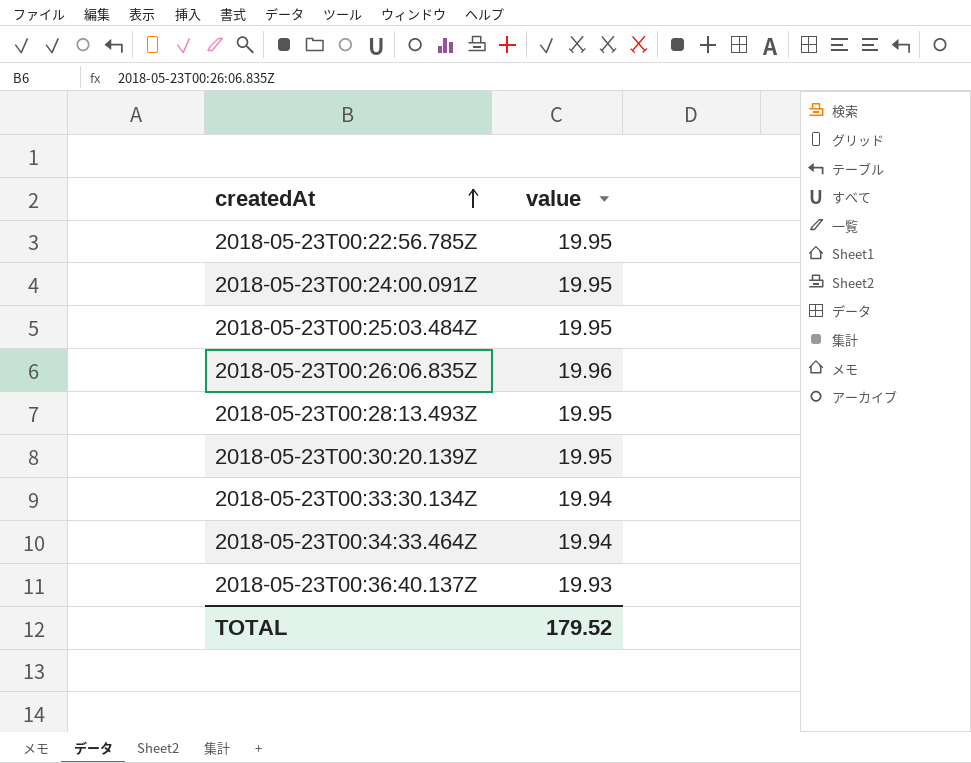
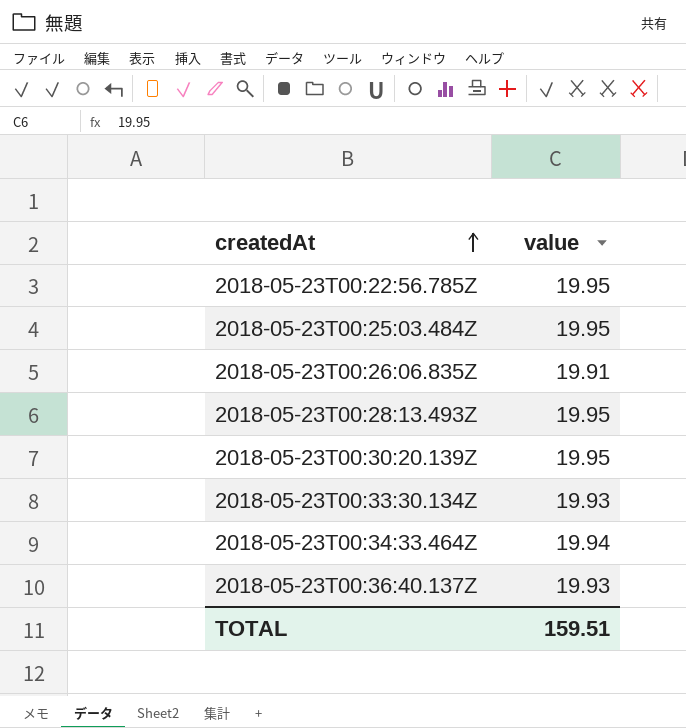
row 2018-05-23T00:24:00.091Z: 19.95 -> none
2018-05-23T00:26:06.835Z | value: 19.96 -> 19.91
2018-05-23T00:33:30.134Z | value: 19.94 -> 19.93
TOTAL | value: 179.52 -> 159.51

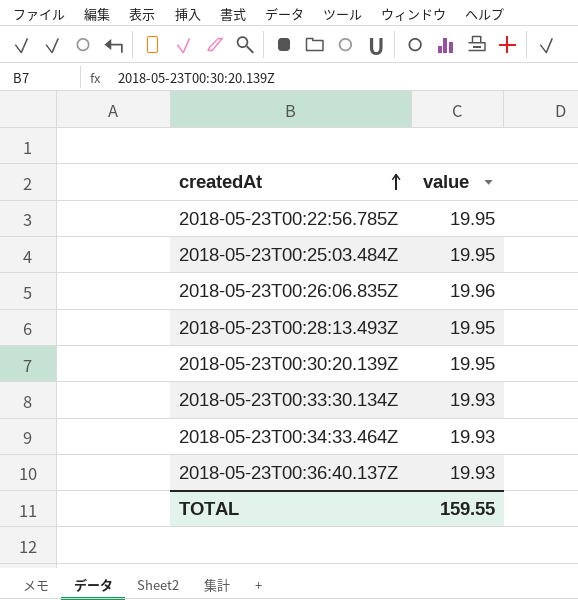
2018-05-23T00:26:06.835Z | value: 19.91 -> 19.96
2018-05-23T00:34:33.464Z | value: 19.94 -> 19.93
TOTAL | value: 159.51 -> 159.55

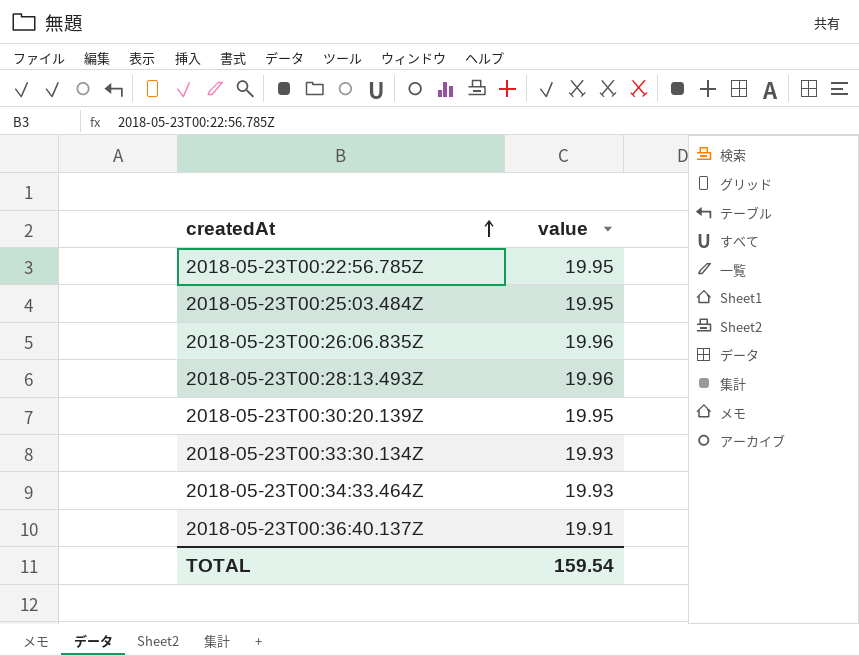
2018-05-23T00:28:13.493Z | value: 19.95 -> 19.96
2018-05-23T00:36:40.137Z | value: 19.93 -> 19.91
TOTAL | value: 159.55 -> 159.54

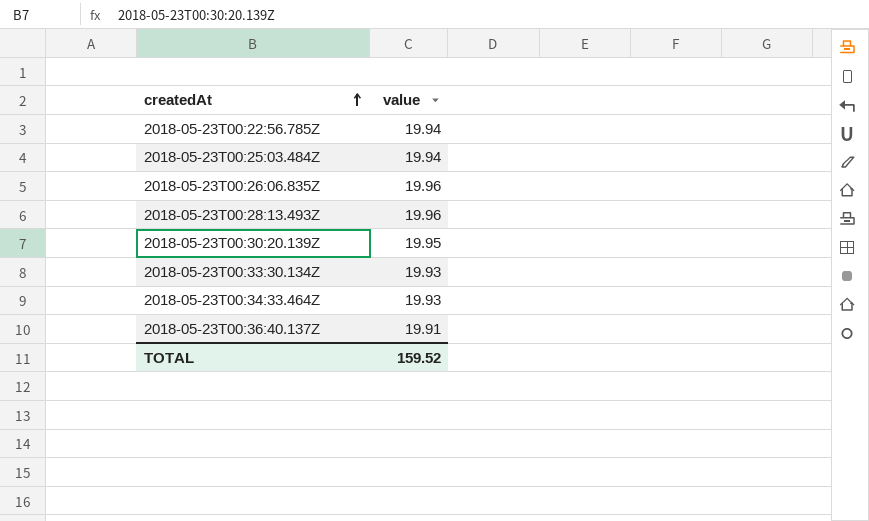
2018-05-23T00:22:56.785Z | value: 19.95 -> 19.94
2018-05-23T00:25:03.484Z | value: 19.95 -> 19.94
TOTAL | value: 159.54 -> 159.52

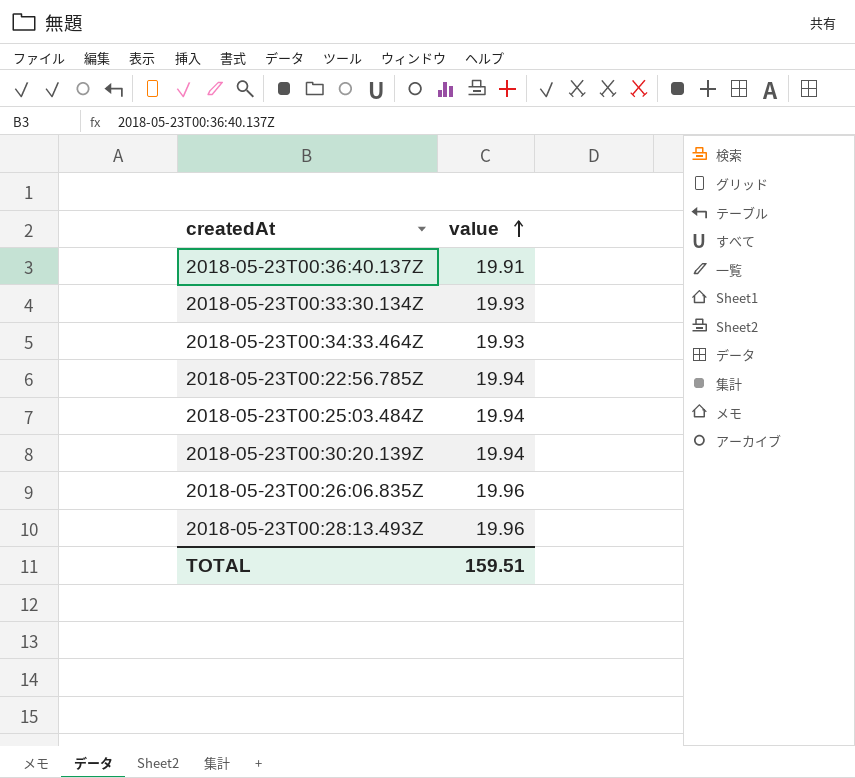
row order: createdAt ascending -> value ascending
2018-05-23T00:30:20.139Z | value: 19.95 -> 19.94
TOTAL | value: 159.52 -> 159.51

